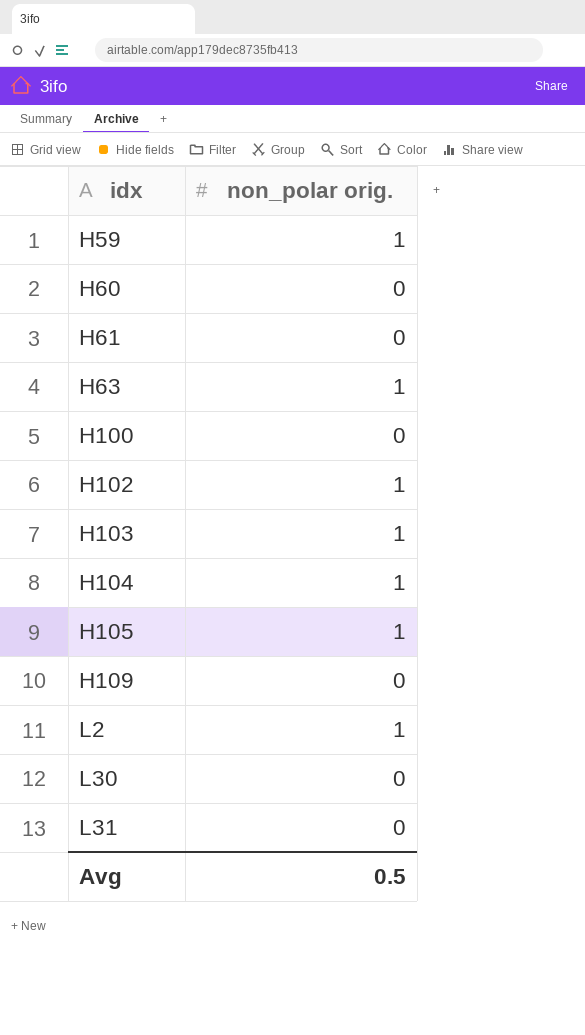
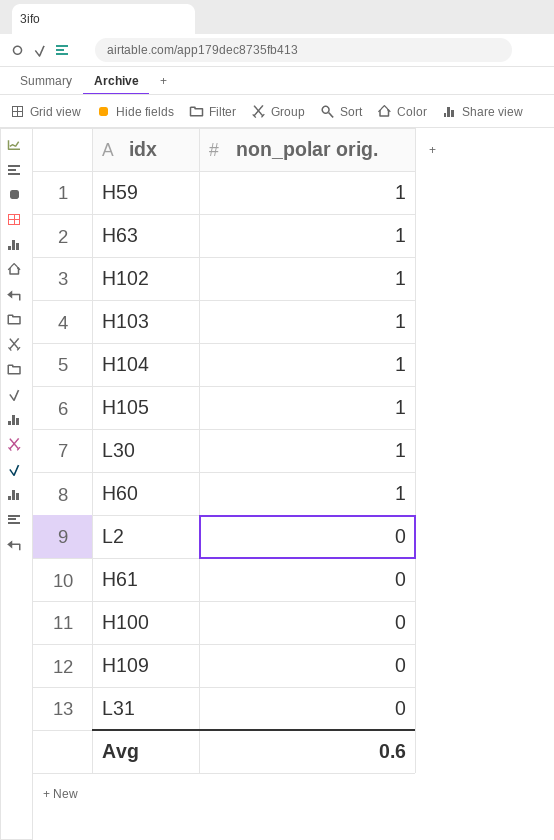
row order: idx ascending -> non_polar orig. descending
L30 | non_polar orig.: 0 -> 1
H60 | non_polar orig.: 0 -> 1
L2 | non_polar orig.: 1 -> 0
Avg | non_polar orig.: 0.5 -> 0.6

